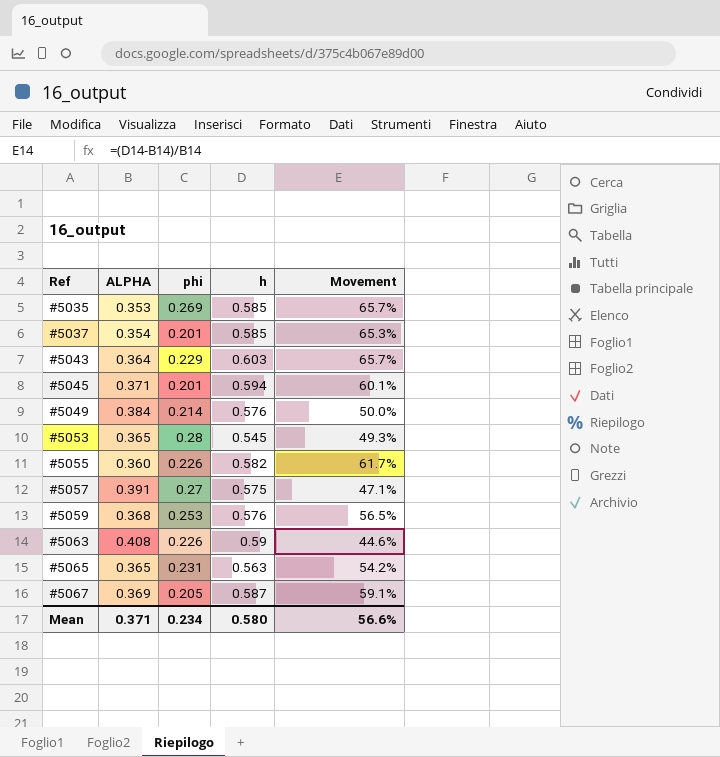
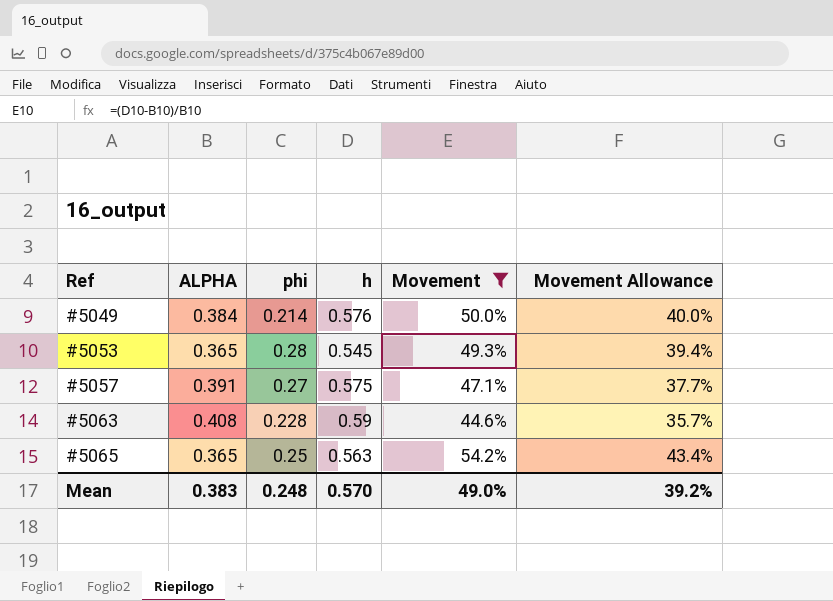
filter: none -> Movement <= 54.2%
column Movement Allowance | formula: none -> [Movement] * 0.8
#5063 | phi: 0.226 -> 0.228
#5065 | phi: 0.231 -> 0.25
Mean | ALPHA: 0.371 -> 0.383
Mean | phi: 0.234 -> 0.248
Mean | h: 0.580 -> 0.570
Mean | Movement: 56.6% -> 49.0%

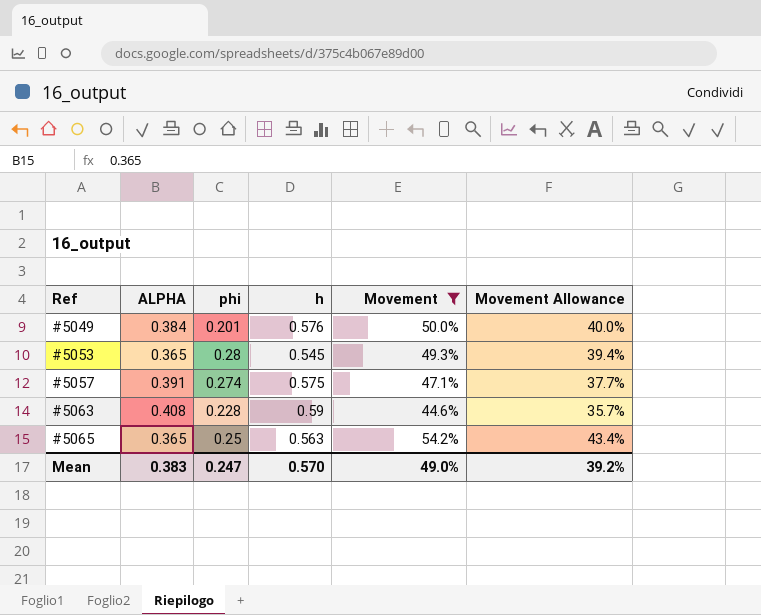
#5049 | phi: 0.214 -> 0.201
#5057 | phi: 0.27 -> 0.274
Mean | phi: 0.248 -> 0.247

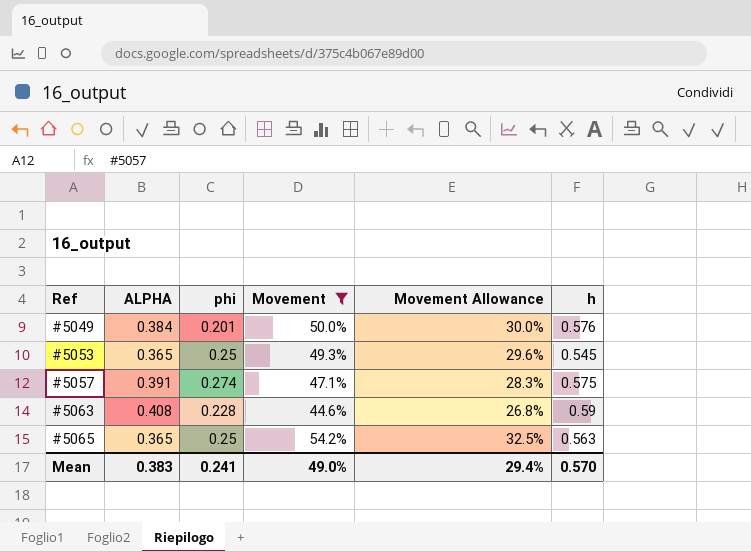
column Movement Allowance | formula: [Movement] * 0.8 -> [Movement] * 0.6
column h | position: 4 -> 6
#5053 | phi: 0.28 -> 0.25
Mean | phi: 0.247 -> 0.241
Mean | Movement Allowance: 39.2% -> 29.4%

